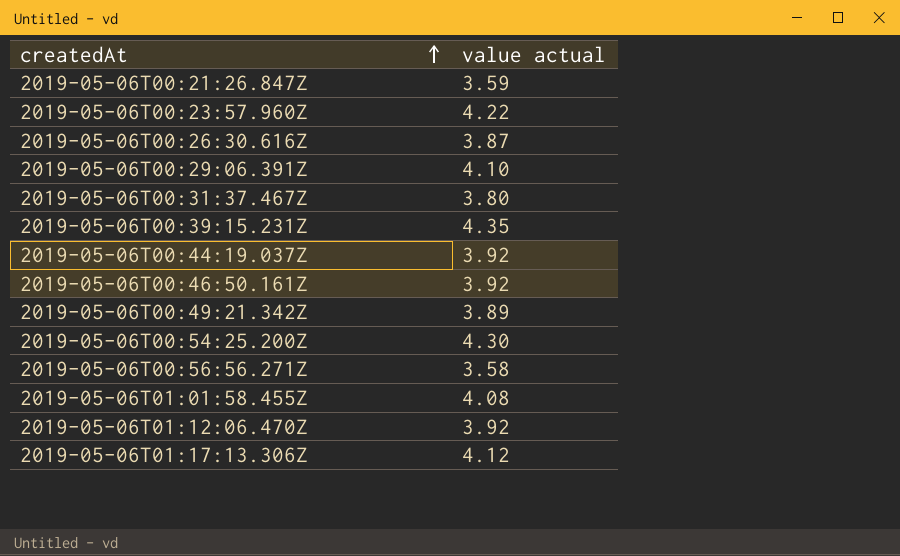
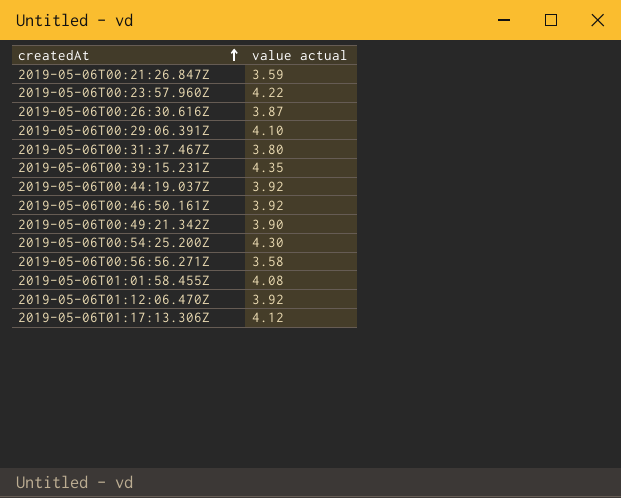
2019-05-06T00:49:21.342Z | value actual: 3.89 -> 3.90

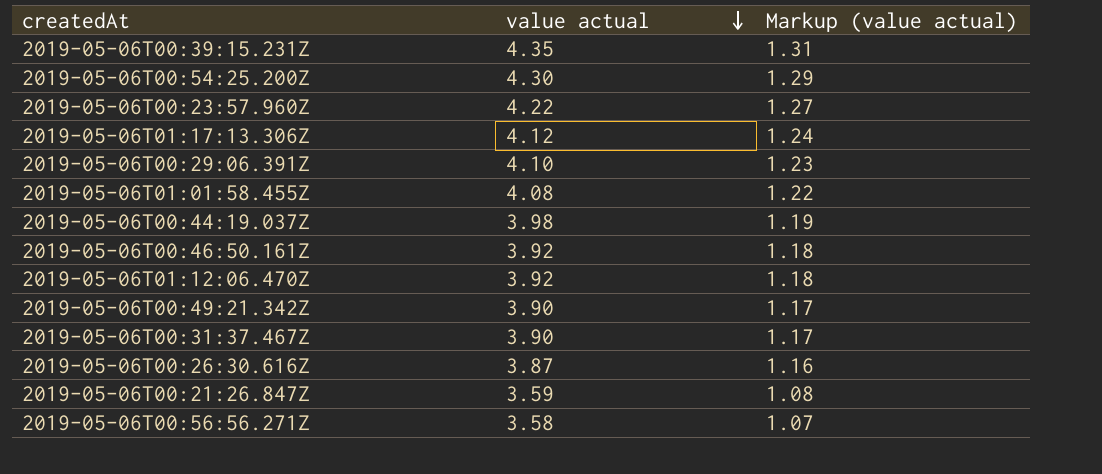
row order: createdAt ascending -> value actual descending
column Markup (value actual) | formula: none -> [value actual] * 0.3
2019-05-06T00:44:19.037Z | value actual: 3.92 -> 3.98
2019-05-06T00:31:37.467Z | value actual: 3.80 -> 3.90

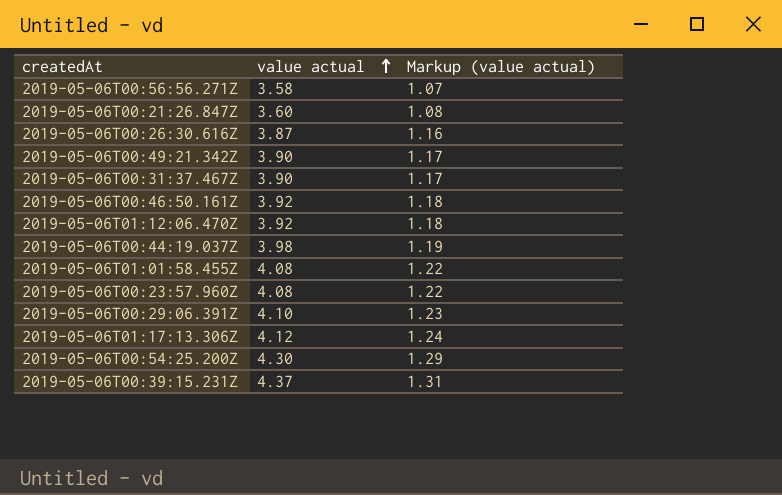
row order: value actual descending -> value actual ascending
2019-05-06T00:21:26.847Z | value actual: 3.59 -> 3.60
2019-05-06T00:23:57.960Z | value actual: 4.22 -> 4.08
2019-05-06T00:23:57.960Z | Markup (value actual): 1.27 -> 1.22
2019-05-06T00:39:15.231Z | value actual: 4.35 -> 4.37

